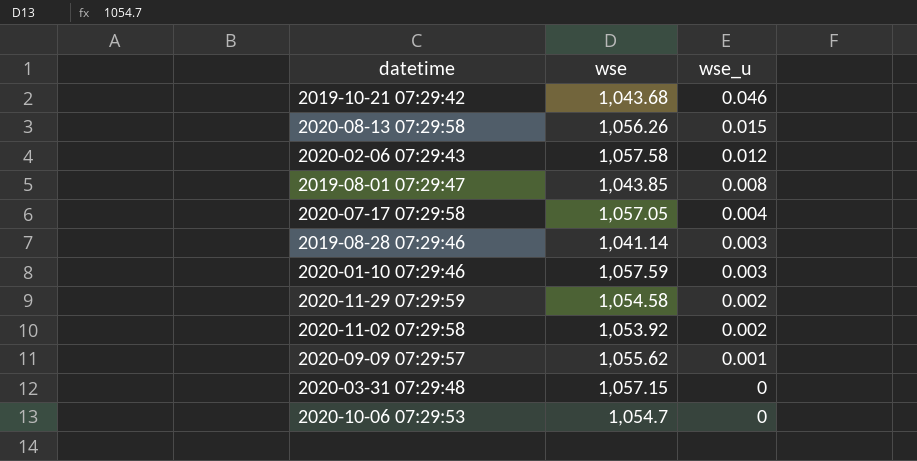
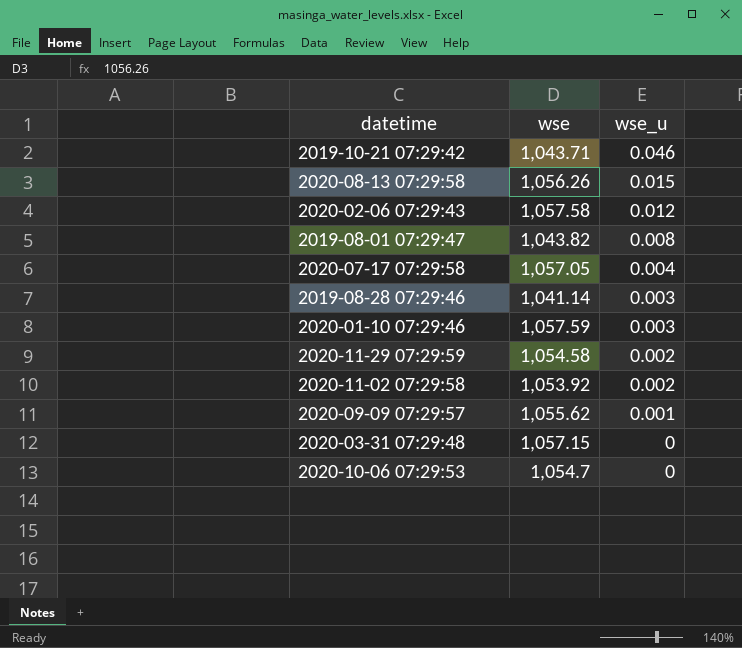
2019-10-21 07:29:42 | wse: 1,043.68 -> 1,043.71
2019-08-01 07:29:47 | wse: 1,043.85 -> 1,043.82

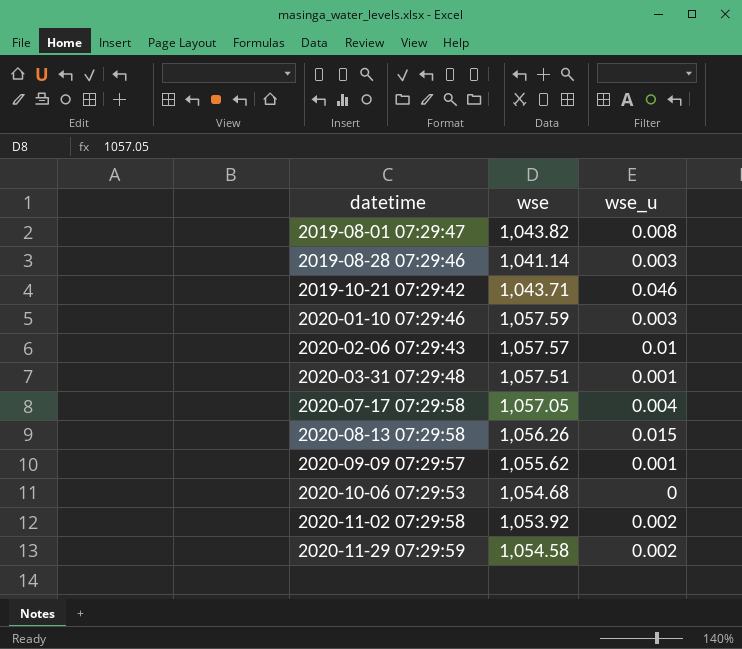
row order: wse_u descending -> datetime ascending
2020-02-06 07:29:43 | wse: 1,057.58 -> 1,057.57
2020-02-06 07:29:43 | wse_u: 0.012 -> 0.01
2020-03-31 07:29:48 | wse: 1,057.15 -> 1,057.51
2020-03-31 07:29:48 | wse_u: 0 -> 0.001
2020-10-06 07:29:53 | wse: 1,054.7 -> 1,054.68

